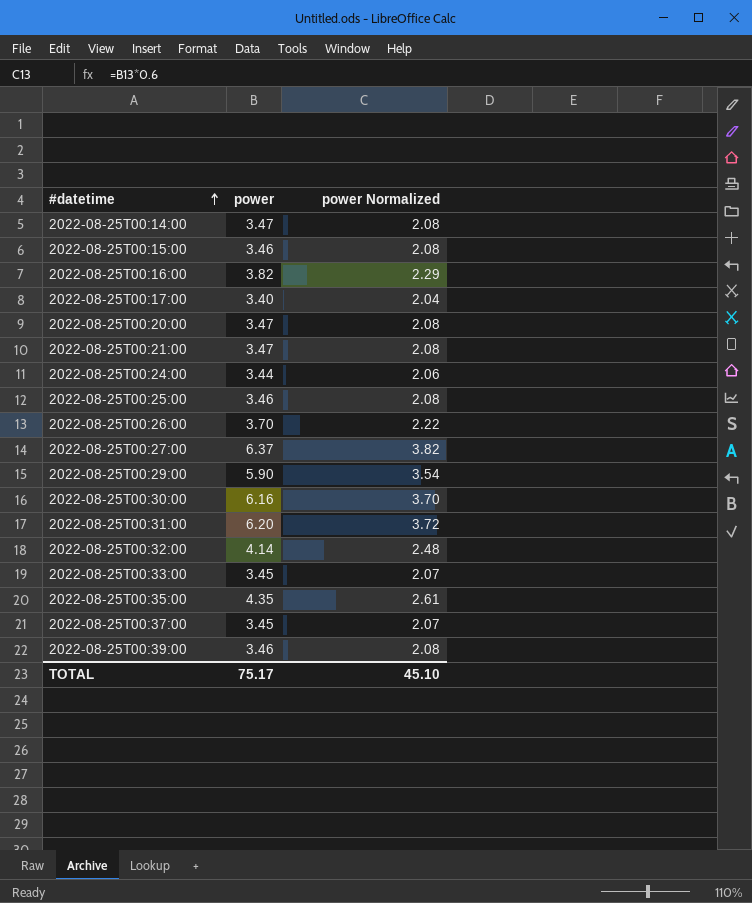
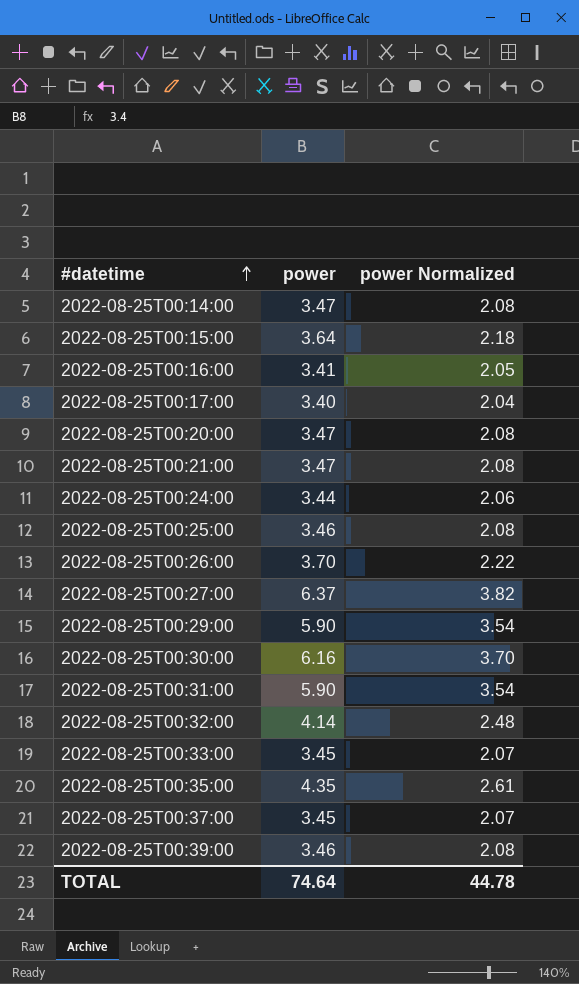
2022-08-25T00:15:00 | power: 3.46 -> 3.64
2022-08-25T00:15:00 | power Normalized: 2.08 -> 2.18
2022-08-25T00:16:00 | power: 3.82 -> 3.41
2022-08-25T00:16:00 | power Normalized: 2.29 -> 2.05
2022-08-25T00:31:00 | power: 6.20 -> 5.90
2022-08-25T00:31:00 | power Normalized: 3.72 -> 3.54
TOTAL | power: 75.17 -> 74.64
TOTAL | power Normalized: 45.10 -> 44.78

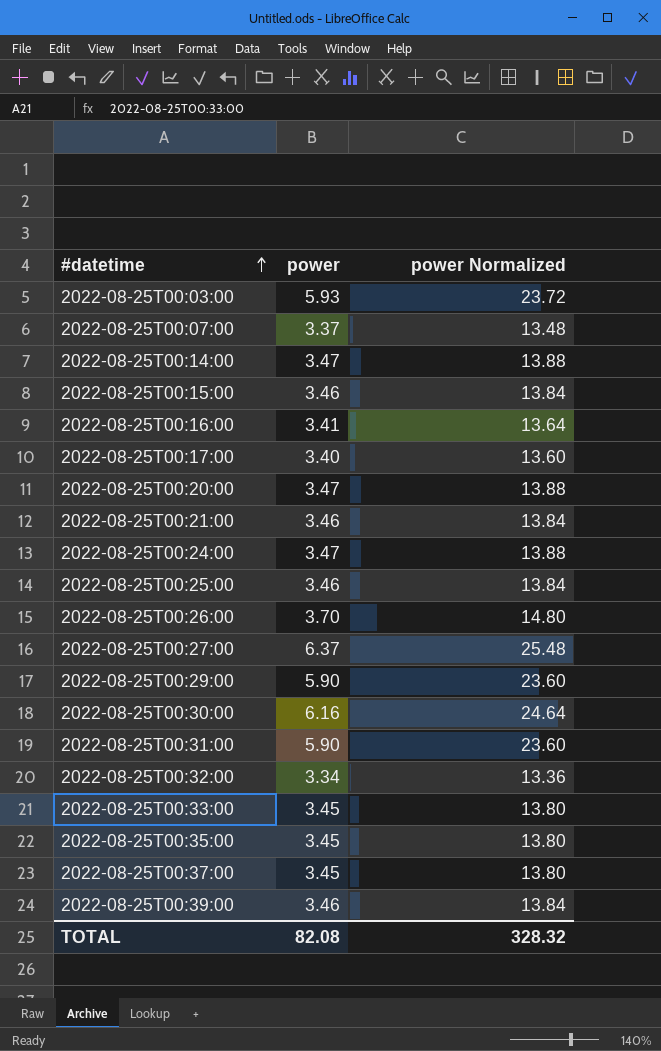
column power Normalized | formula: [power] * 0.6 -> [power] * 4
row 2022-08-25T00:03:00: none -> 5.93 | 23.72
row 2022-08-25T00:07:00: none -> 3.37 | 13.48
2022-08-25T00:15:00 | power: 3.64 -> 3.46
2022-08-25T00:21:00 | power: 3.47 -> 3.46
2022-08-25T00:24:00 | power: 3.44 -> 3.47
2022-08-25T00:32:00 | power: 4.14 -> 3.34
2022-08-25T00:35:00 | power: 4.35 -> 3.45
TOTAL | power: 74.64 -> 82.08
TOTAL | power Normalized: 44.78 -> 328.32

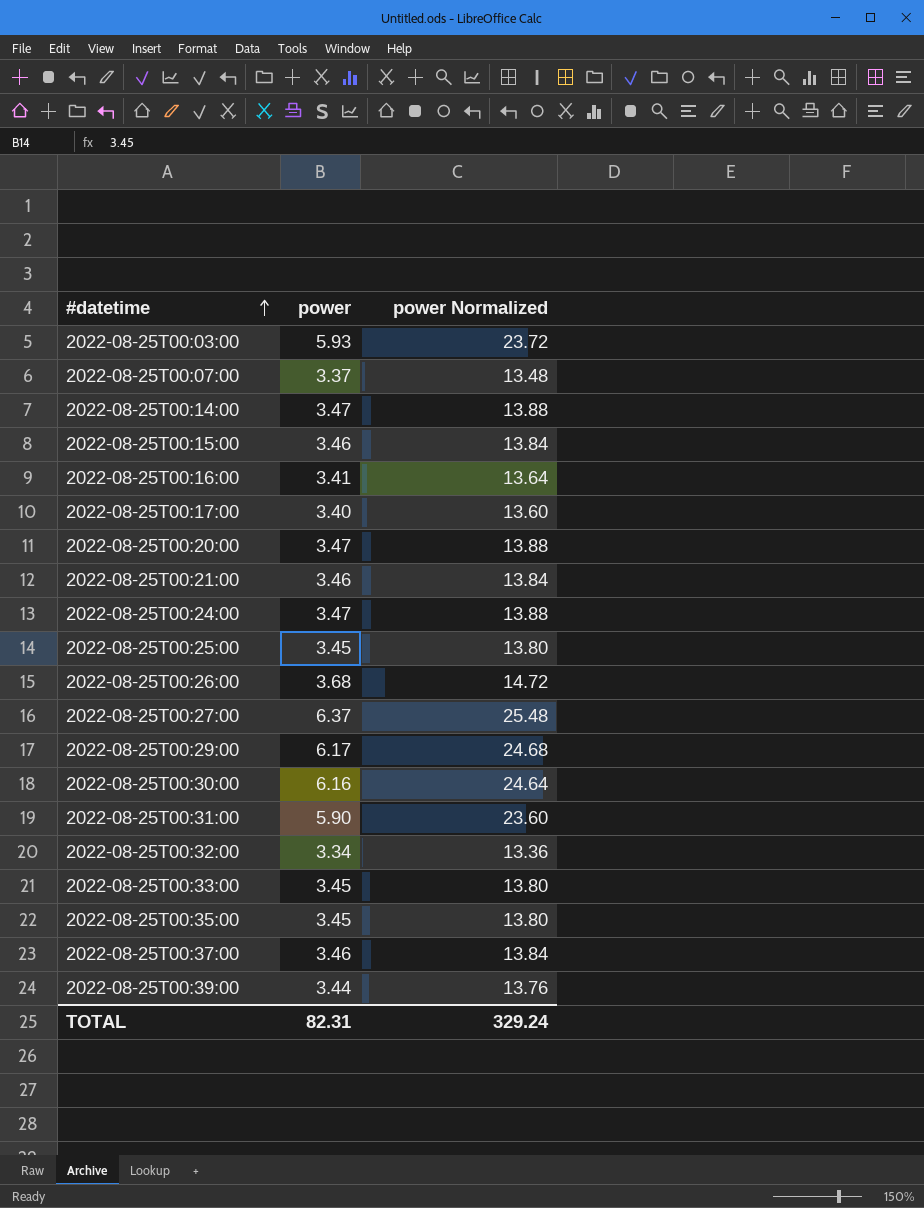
2022-08-25T00:25:00 | power: 3.46 -> 3.45
2022-08-25T00:25:00 | power Normalized: 13.84 -> 13.80
2022-08-25T00:26:00 | power: 3.70 -> 3.68
2022-08-25T00:26:00 | power Normalized: 14.80 -> 14.72
2022-08-25T00:29:00 | power: 5.90 -> 6.17
2022-08-25T00:29:00 | power Normalized: 23.60 -> 24.68
2022-08-25T00:37:00 | power: 3.45 -> 3.46
2022-08-25T00:37:00 | power Normalized: 13.80 -> 13.84
2022-08-25T00:39:00 | power: 3.46 -> 3.44
2022-08-25T00:39:00 | power Normalized: 13.84 -> 13.76
TOTAL | power: 82.08 -> 82.31
TOTAL | power Normalized: 328.32 -> 329.24

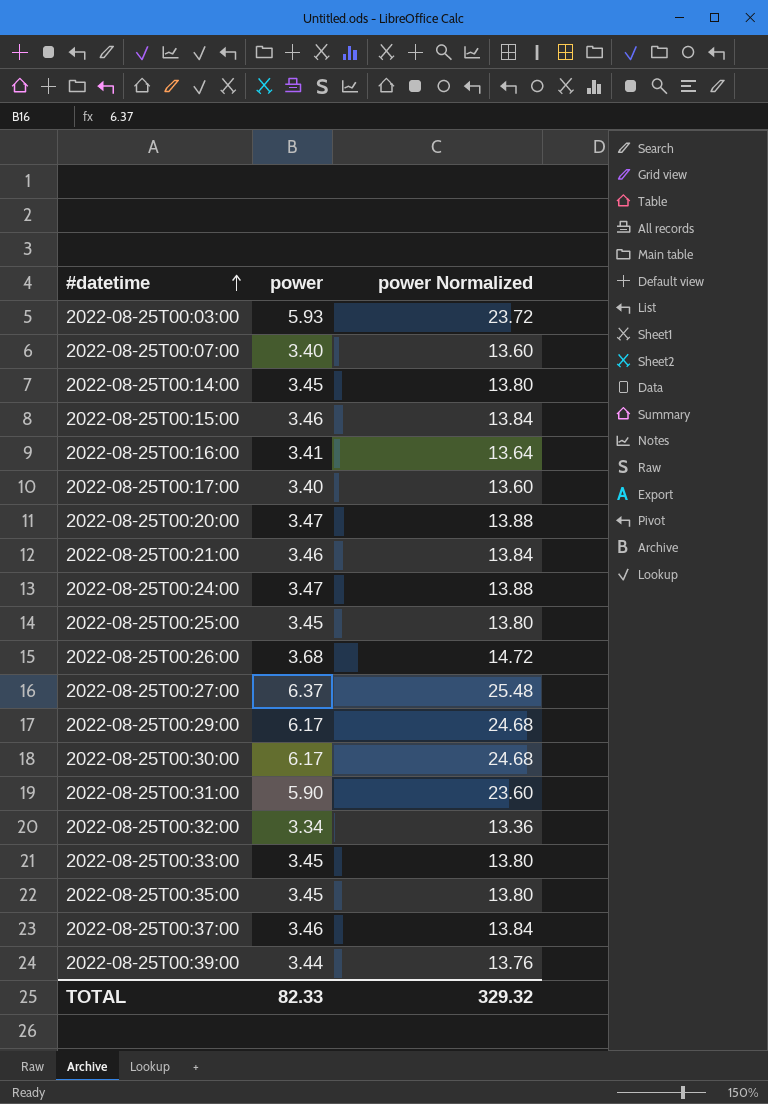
2022-08-25T00:07:00 | power: 3.37 -> 3.40
2022-08-25T00:07:00 | power Normalized: 13.48 -> 13.60
2022-08-25T00:14:00 | power: 3.47 -> 3.45
2022-08-25T00:14:00 | power Normalized: 13.88 -> 13.80
2022-08-25T00:30:00 | power: 6.16 -> 6.17
2022-08-25T00:30:00 | power Normalized: 24.64 -> 24.68
TOTAL | power: 82.31 -> 82.33
TOTAL | power Normalized: 329.24 -> 329.32

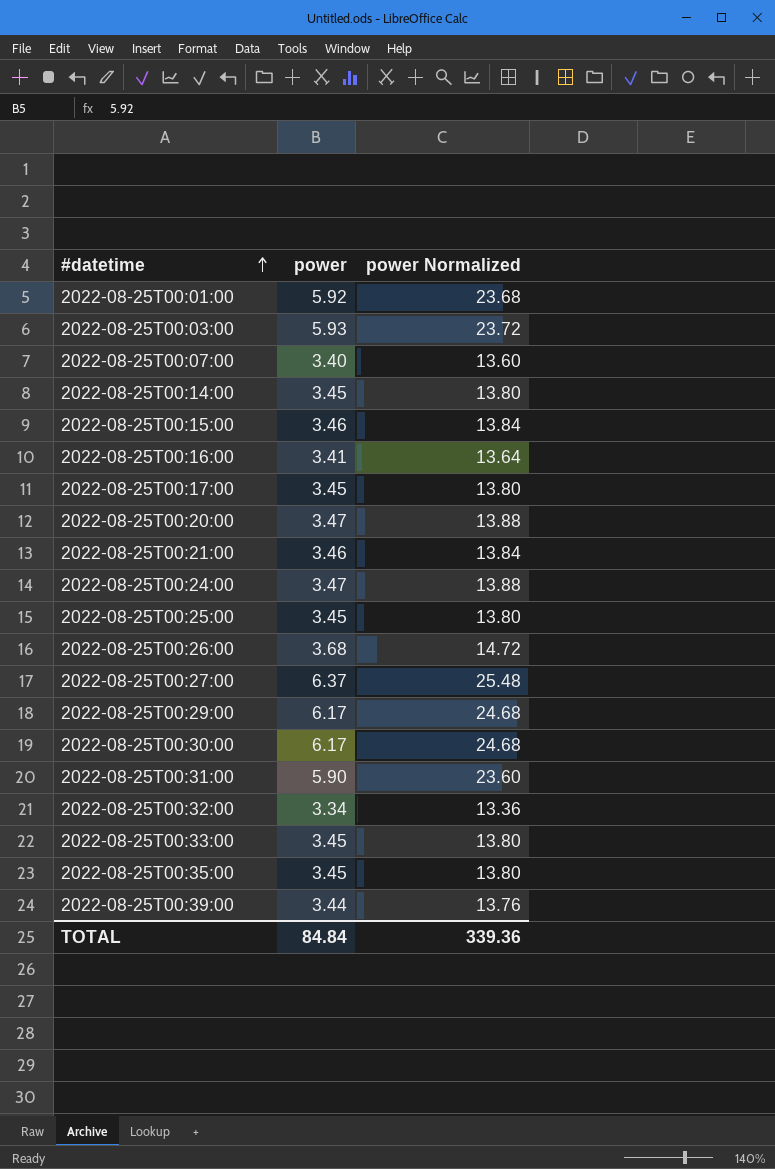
row 2022-08-25T00:37:00: 3.46 | 13.84 -> none
row 2022-08-25T00:01:00: none -> 5.92 | 23.68
2022-08-25T00:17:00 | power: 3.40 -> 3.45
2022-08-25T00:17:00 | power Normalized: 13.60 -> 13.80
TOTAL | power: 82.33 -> 84.84
TOTAL | power Normalized: 329.32 -> 339.36

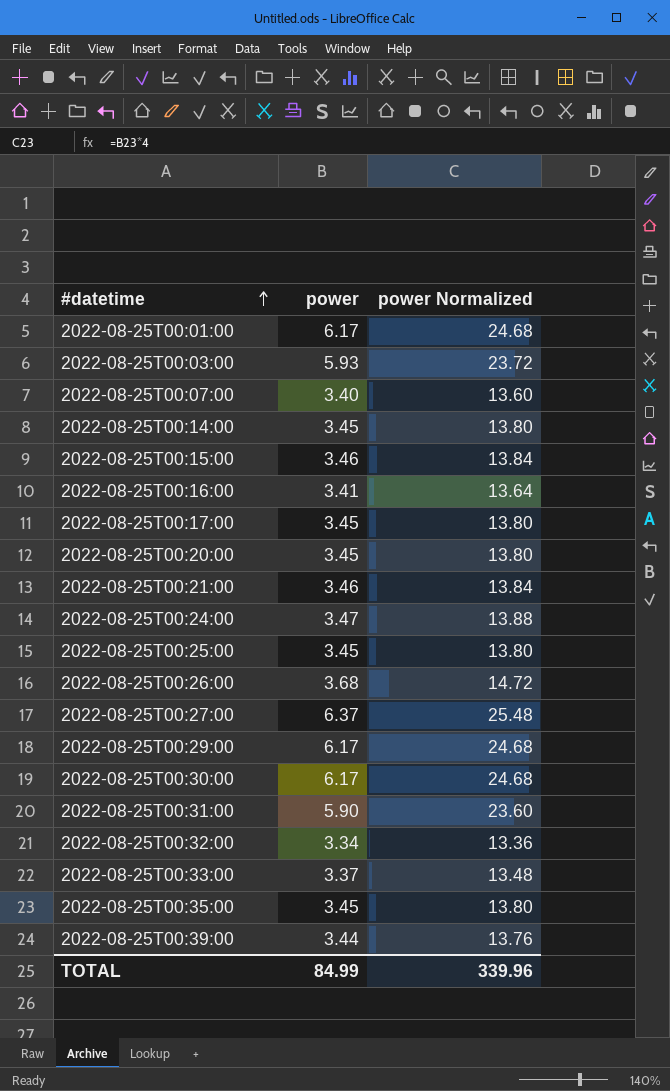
2022-08-25T00:01:00 | power: 5.92 -> 6.17
2022-08-25T00:01:00 | power Normalized: 23.68 -> 24.68
2022-08-25T00:20:00 | power: 3.47 -> 3.45
2022-08-25T00:20:00 | power Normalized: 13.88 -> 13.80
2022-08-25T00:33:00 | power: 3.45 -> 3.37
2022-08-25T00:33:00 | power Normalized: 13.80 -> 13.48
TOTAL | power: 84.84 -> 84.99
TOTAL | power Normalized: 339.36 -> 339.96

